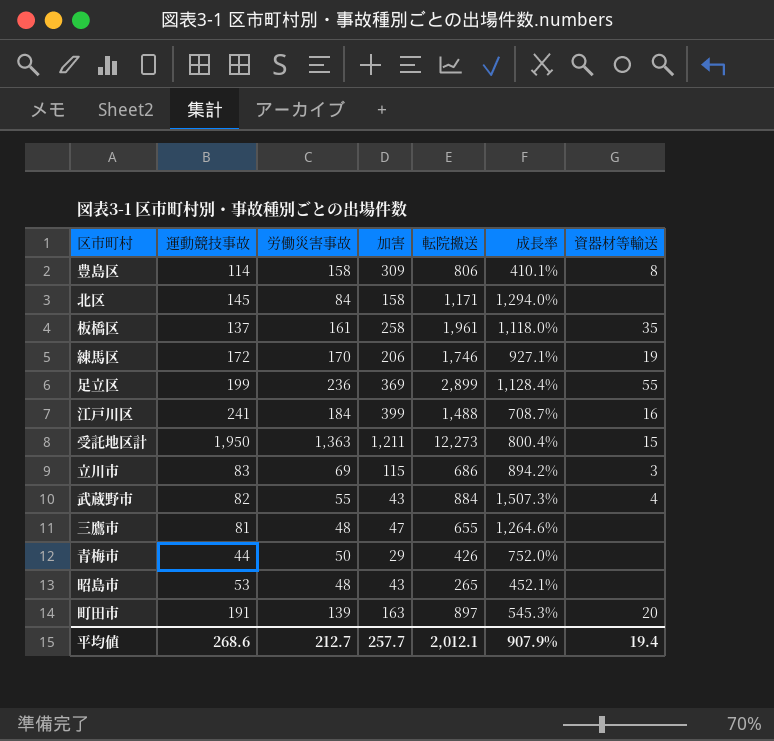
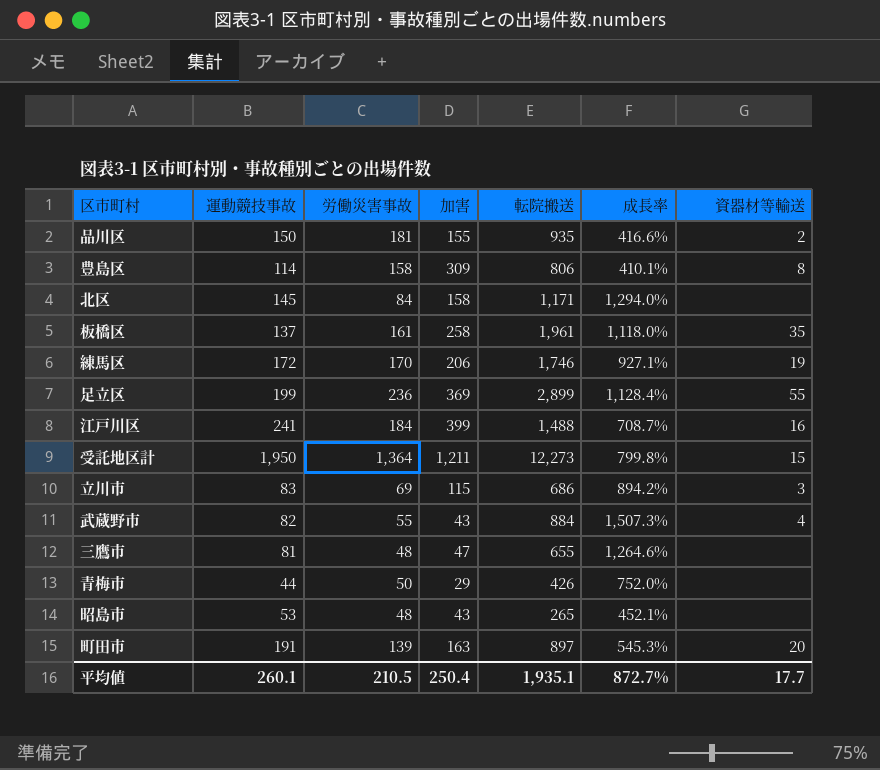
row 品川区: none -> 150 | 181 | 155 | 935 | 416.6% | 2
受託地区計 | 労働災害事故: 1,363 -> 1,364
受託地区計 | 成長率: 800.4% -> 799.8%
平均値 | 運動競技事故: 268.6 -> 260.1
平均値 | 労働災害事故: 212.7 -> 210.5
平均値 | 加害: 257.7 -> 250.4
平均値 | 転院搬送: 2,012.1 -> 1,935.1
平均値 | 成長率: 907.9% -> 872.7%
平均値 | 資器材等輸送: 19.4 -> 17.7

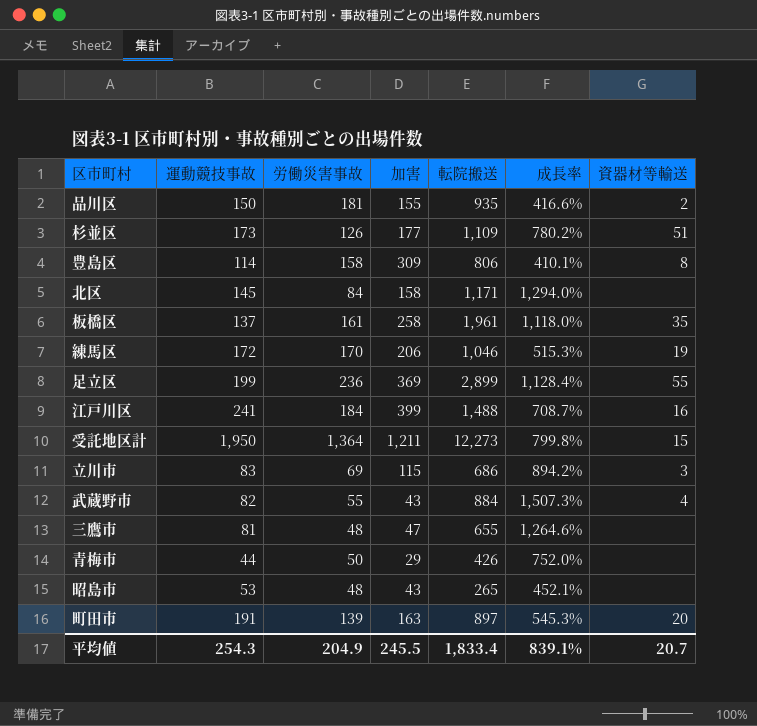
row 杉並区: none -> 173 | 126 | 177 | 1,109 | 780.2% | 51
練馬区 | 転院搬送: 1,746 -> 1,046
練馬区 | 成長率: 927.1% -> 515.3%
平均値 | 運動競技事故: 260.1 -> 254.3
平均値 | 労働災害事故: 210.5 -> 204.9
平均値 | 加害: 250.4 -> 245.5
平均値 | 転院搬送: 1,935.1 -> 1,833.4
平均値 | 成長率: 872.7% -> 839.1%
平均値 | 資器材等輸送: 17.7 -> 20.7

